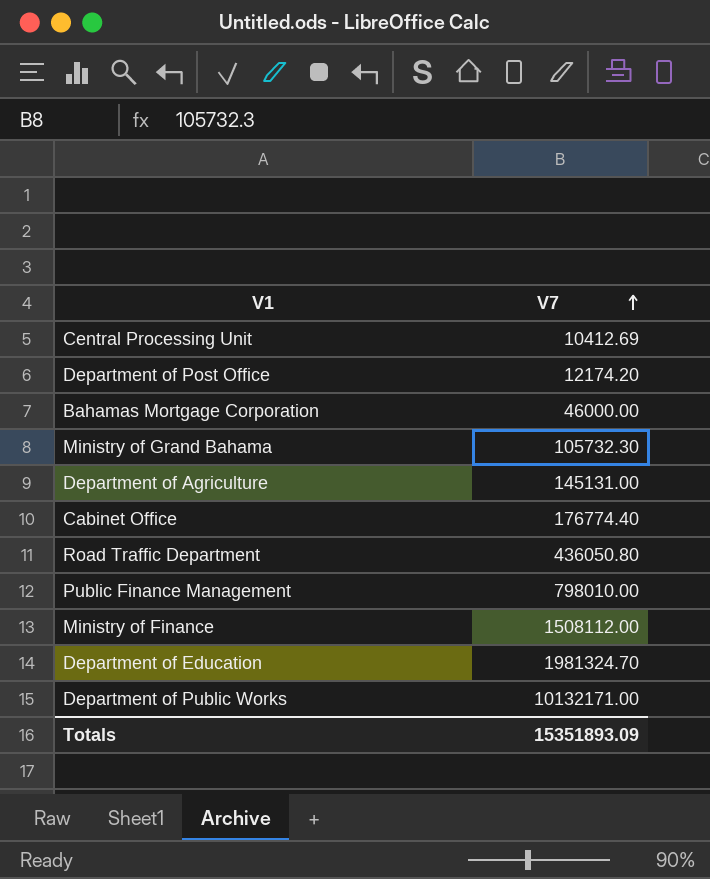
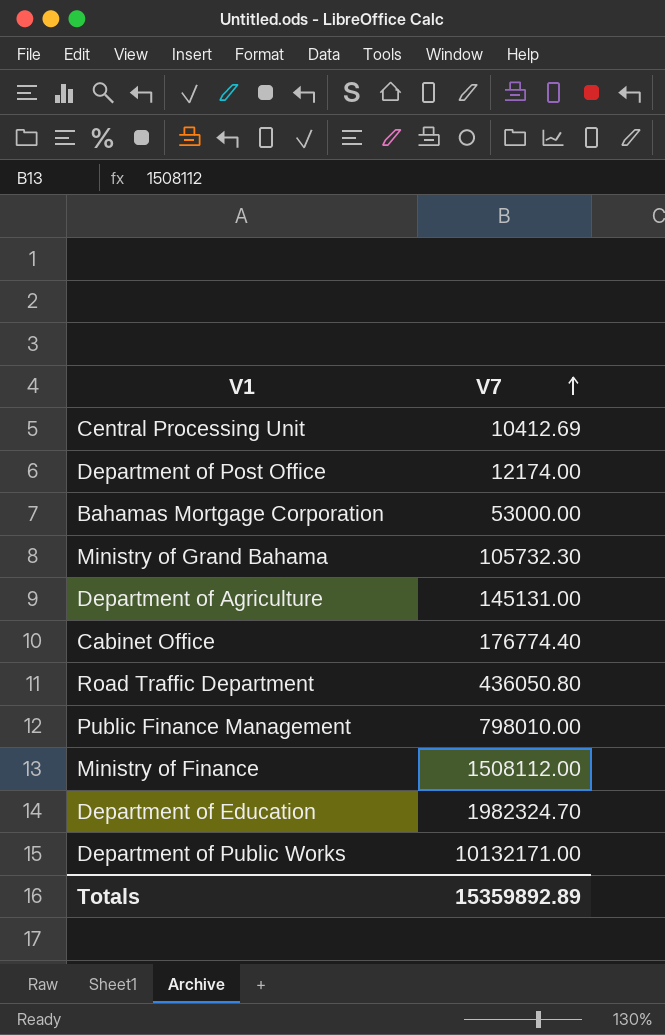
Department of Post Office | V7: 12174.20 -> 12174.00
Bahamas Mortgage Corporation | V7: 46000.00 -> 53000.00
Department of Education | V7: 1981324.70 -> 1982324.70
Totals | V7: 15351893.09 -> 15359892.89

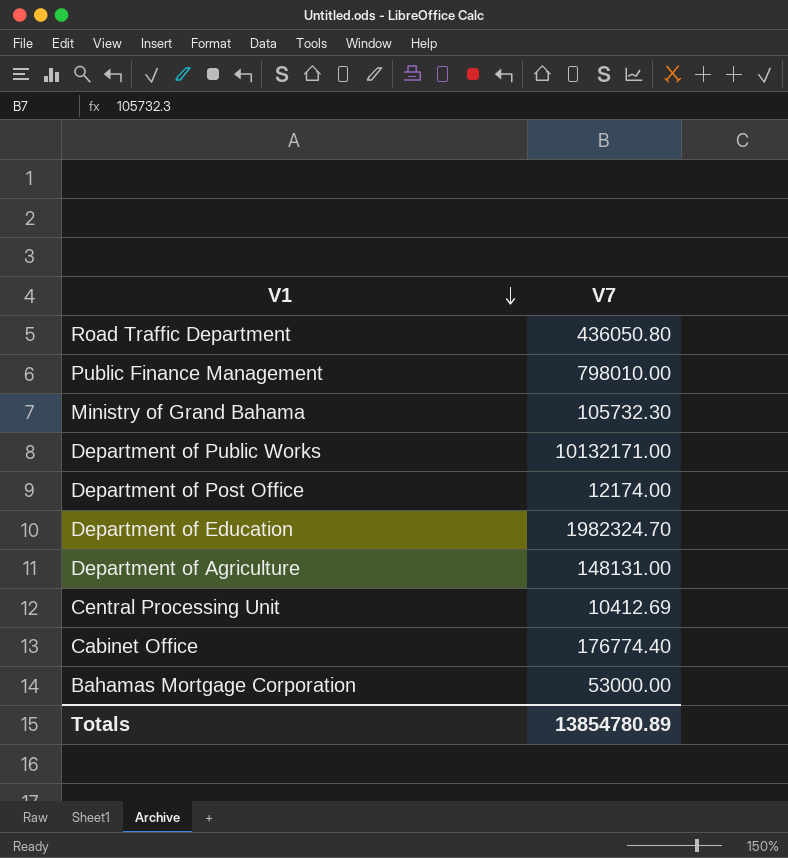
row order: V7 ascending -> V1 descending
row Ministry of Finance: 1508112.00 -> none
Department of Agriculture | V7: 145131.00 -> 148131.00
Totals | V7: 15359892.89 -> 13854780.89

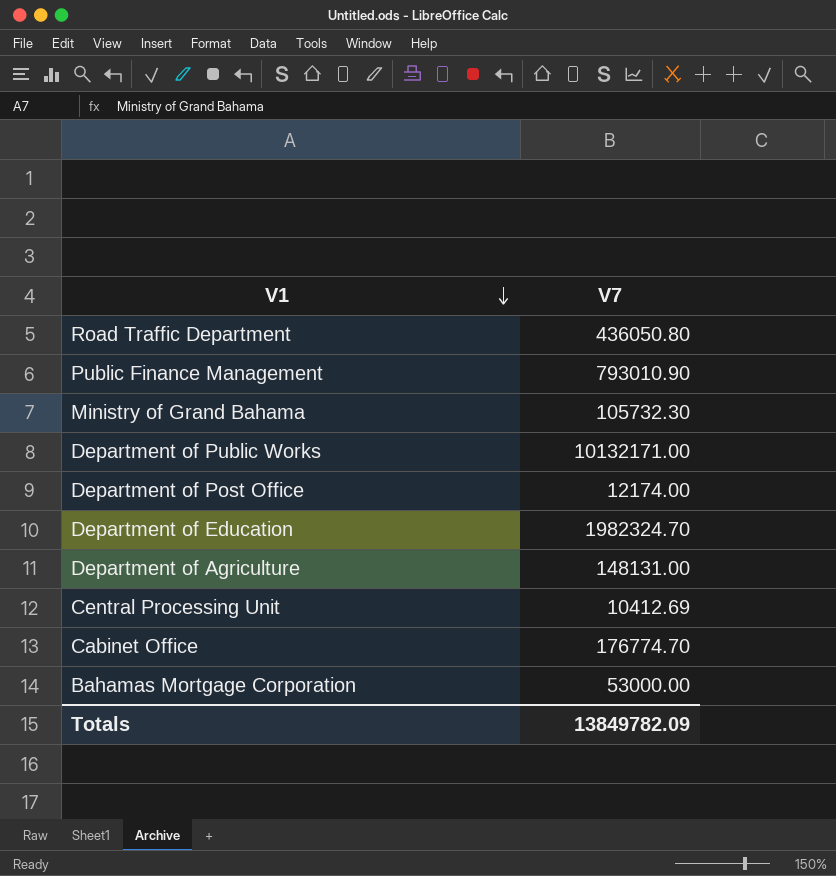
Public Finance Management | V7: 798010.00 -> 793010.90
Cabinet Office | V7: 176774.40 -> 176774.70
Totals | V7: 13854780.89 -> 13849782.09

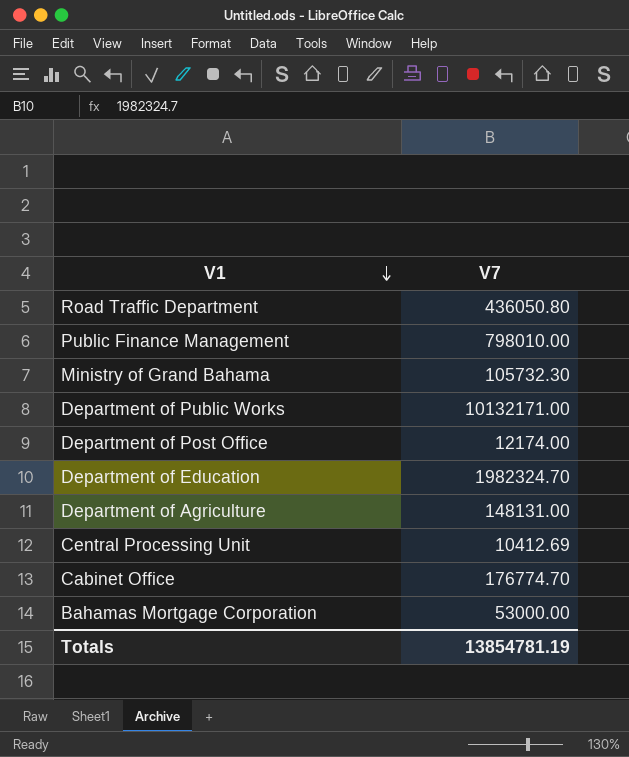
Public Finance Management | V7: 793010.90 -> 798010.00
Totals | V7: 13849782.09 -> 13854781.19

